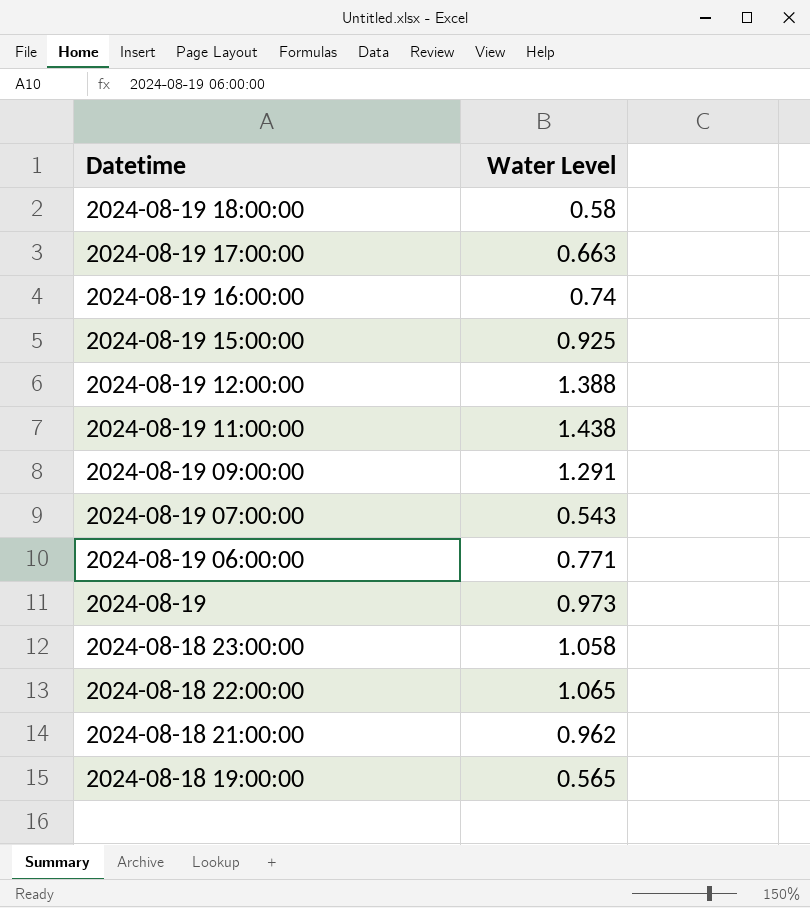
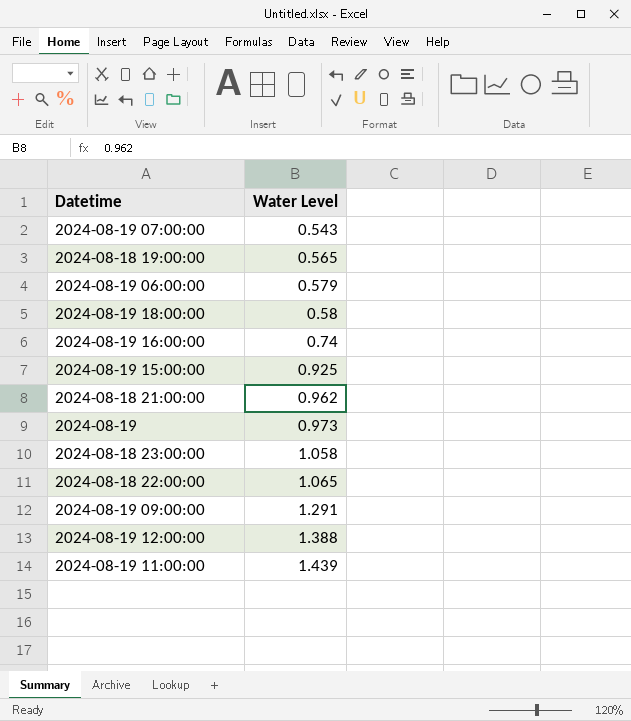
row order: Datetime descending -> Water Level ascending
row 2024-08-19 17:00:00: 0.663 -> none
2024-08-19 06:00:00 | Water Level: 0.771 -> 0.579
2024-08-19 11:00:00 | Water Level: 1.438 -> 1.439

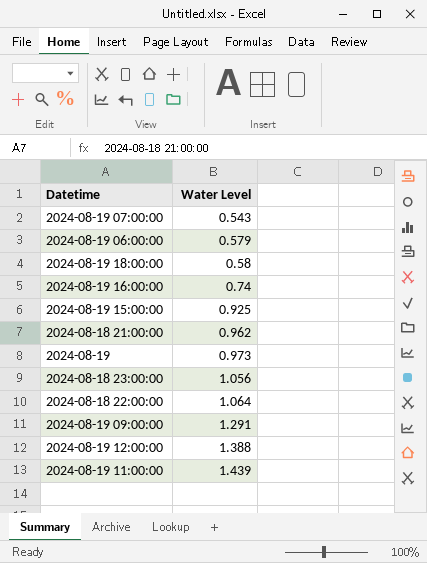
row 2024-08-18 19:00:00: 0.565 -> none
2024-08-18 23:00:00 | Water Level: 1.058 -> 1.056
2024-08-18 22:00:00 | Water Level: 1.065 -> 1.064

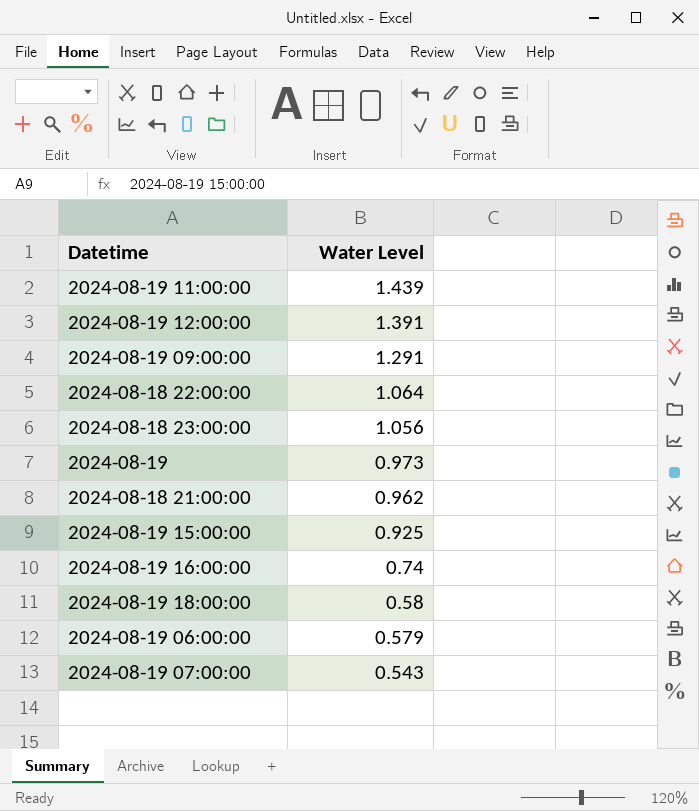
row order: Water Level ascending -> Water Level descending
2024-08-19 12:00:00 | Water Level: 1.388 -> 1.391

